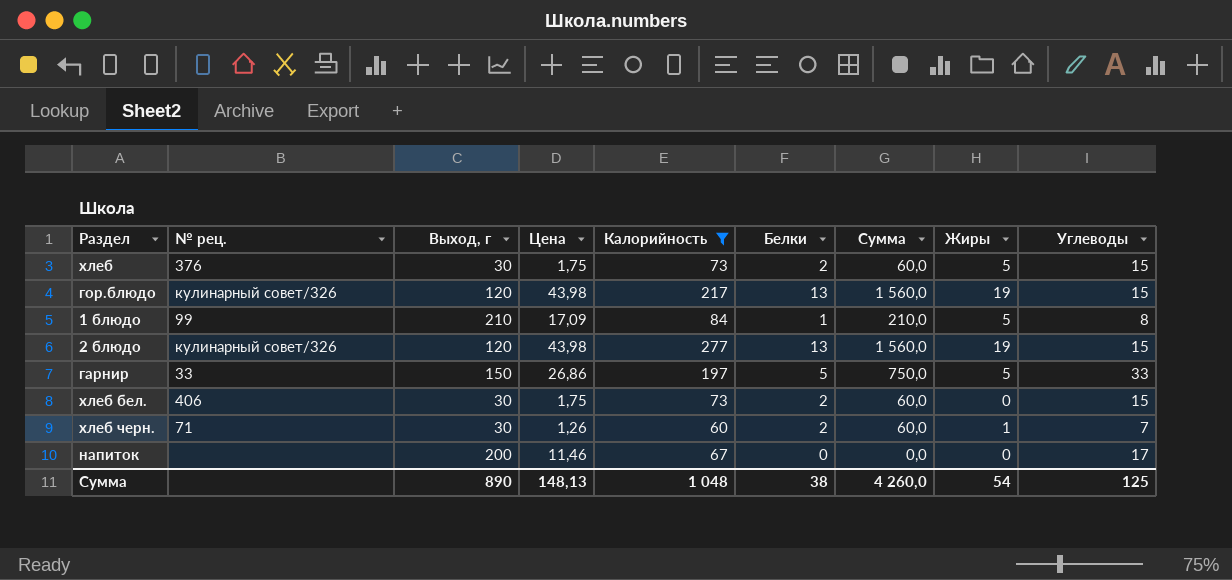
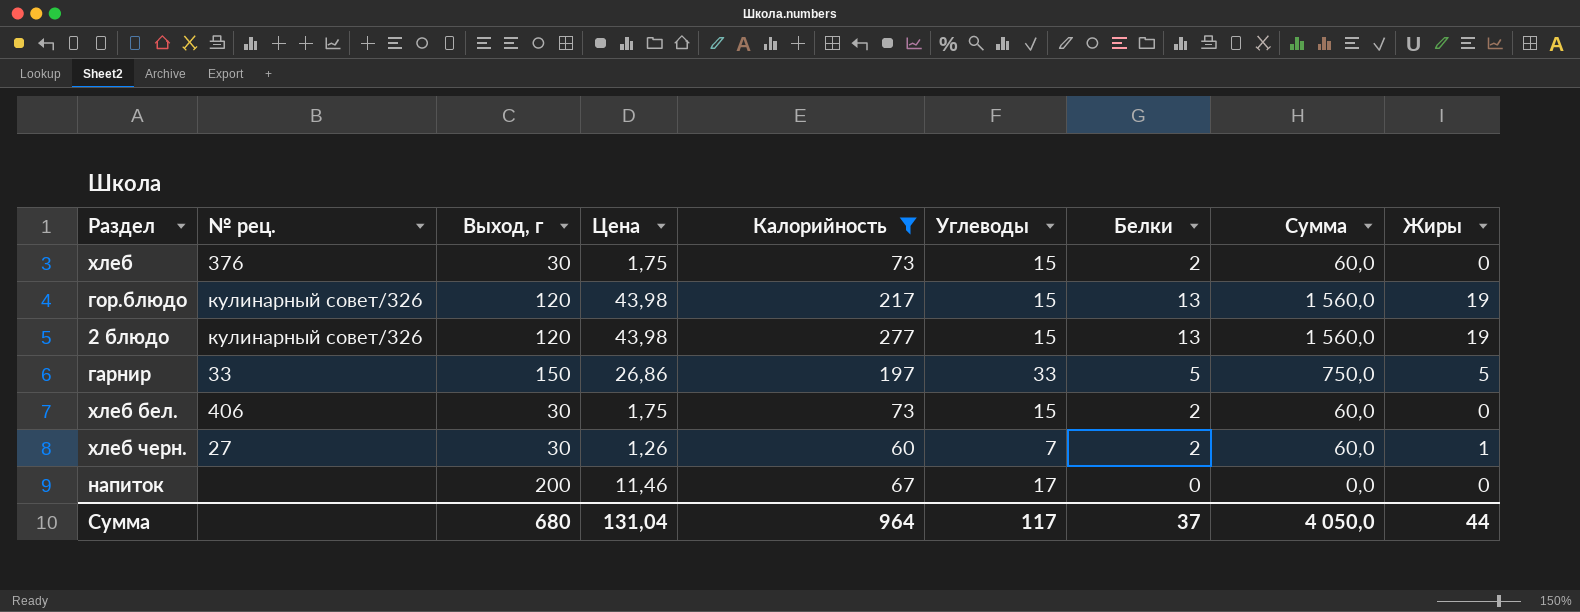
column Углеводы | position: 9 -> 6
row 1 блюдо: 99 | 210 | 17,09 | 84 | 1 | 210,0 | 5 | 8 -> none
хлеб | Жиры: 5 -> 0
хлеб черн. | № рец.: 71 -> 27
Сумма | Выход, г: 890 -> 680
Сумма | Цена: 148,13 -> 131,04
Сумма | Калорийность: 1 048 -> 964
Сумма | Углеводы: 125 -> 117
Сумма | Белки: 38 -> 37
Сумма | Сумма: 4 260,0 -> 4 050,0
Сумма | Жиры: 54 -> 44

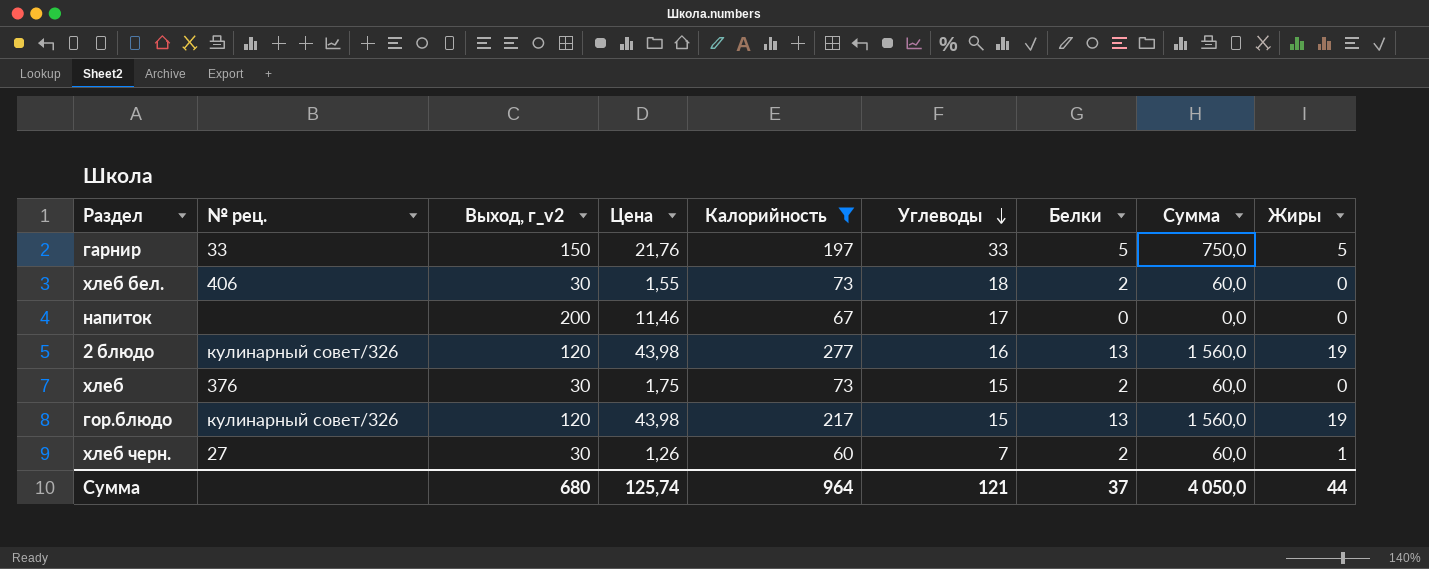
row order: none -> Углеводы descending
column name: Выход, г -> Выход, г_v2
гарнир | Цена: 26,86 -> 21,76
хлеб бел. | Цена: 1,75 -> 1,55
хлеб бел. | Углеводы: 15 -> 18
2 блюдо | Углеводы: 15 -> 16
Сумма | Цена: 131,04 -> 125,74
Сумма | Углеводы: 117 -> 121

